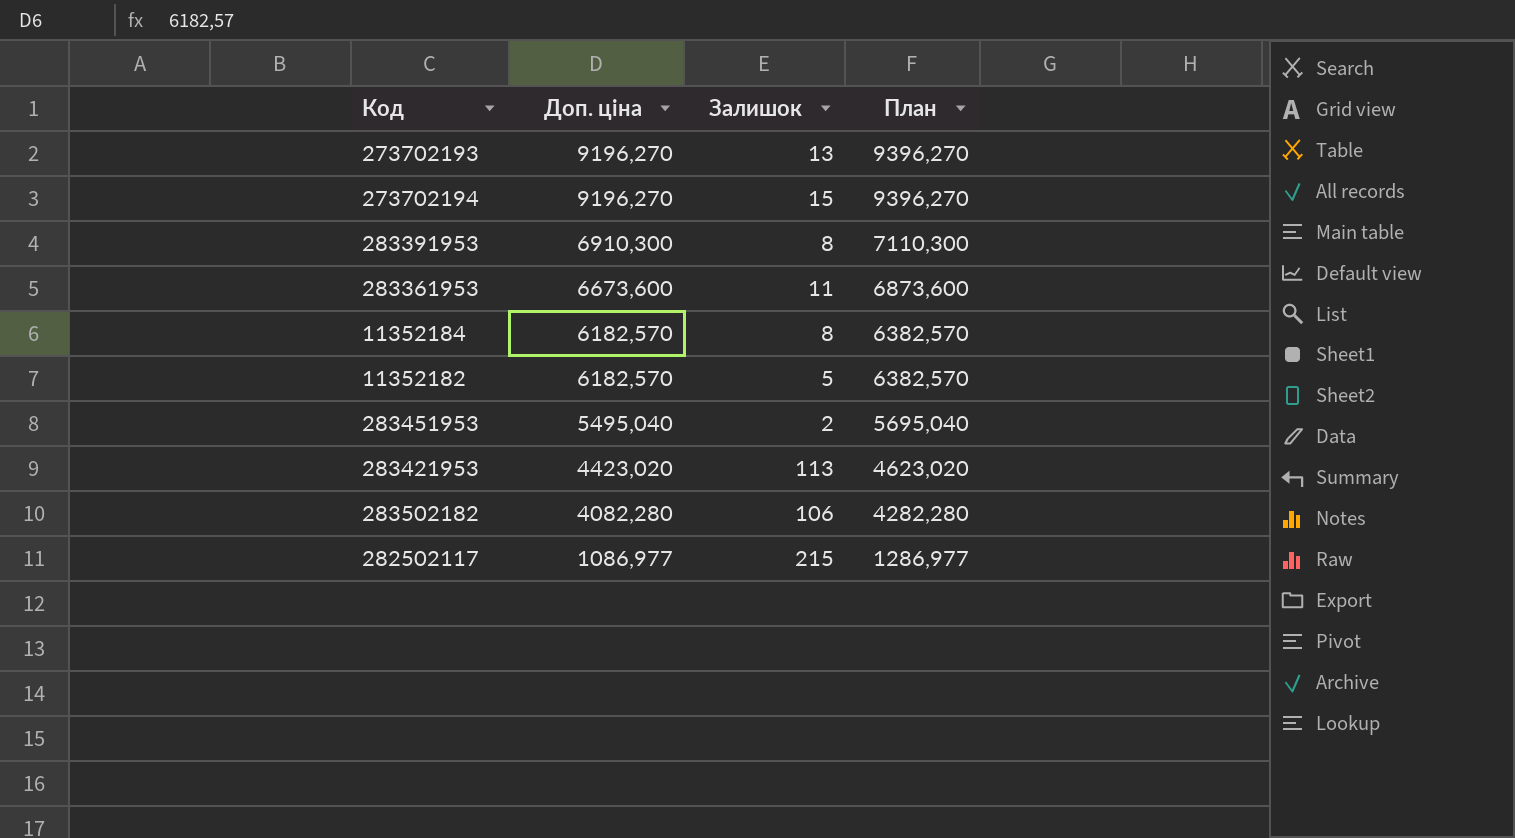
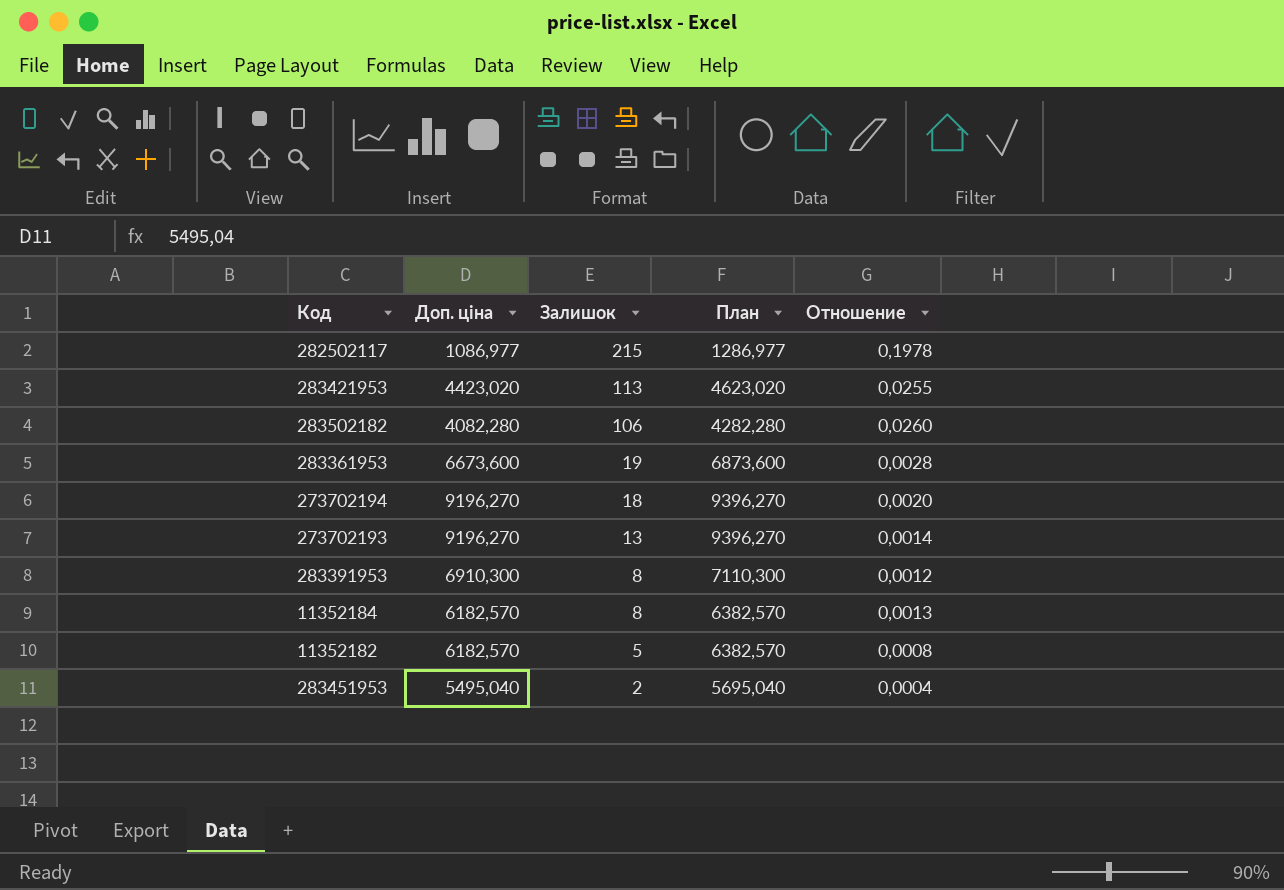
row order: Доп. ціна descending -> Залишок descending
column Отношение | formula: none -> [Залишок] / [Доп. ціна]
283361953 | Залишок: 11 -> 19
273702194 | Залишок: 15 -> 18

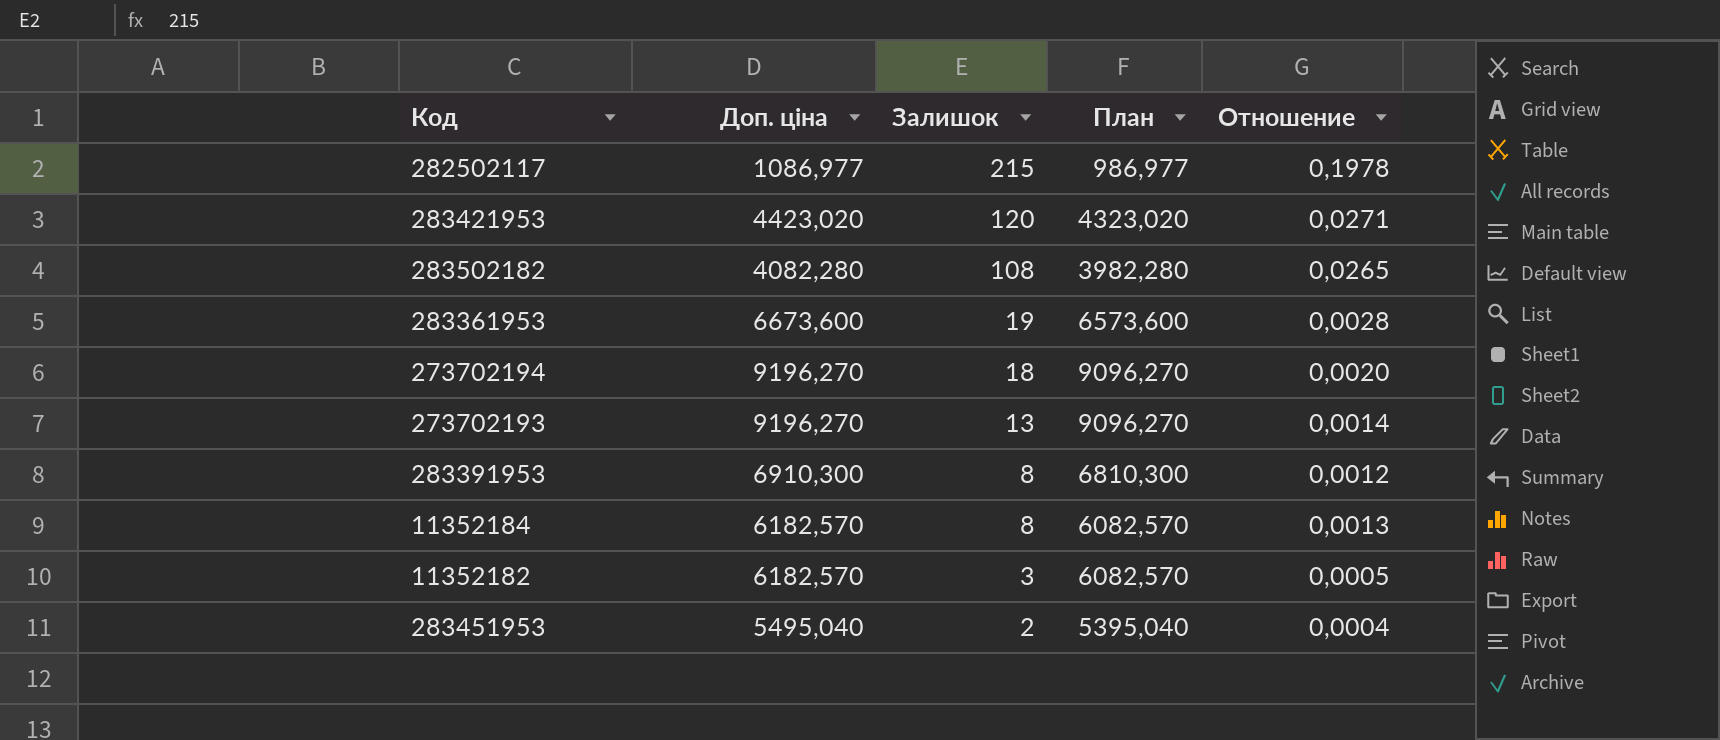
column План | formula: [Доп. ціна] + 200 -> [Доп. ціна] - 100
283421953 | Залишок: 113 -> 120
283421953 | Отношение: 0,0255 -> 0,0271
283502182 | Залишок: 106 -> 108
283502182 | Отношение: 0,0260 -> 0,0265
11352182 | Залишок: 5 -> 3
11352182 | Отношение: 0,0008 -> 0,0005

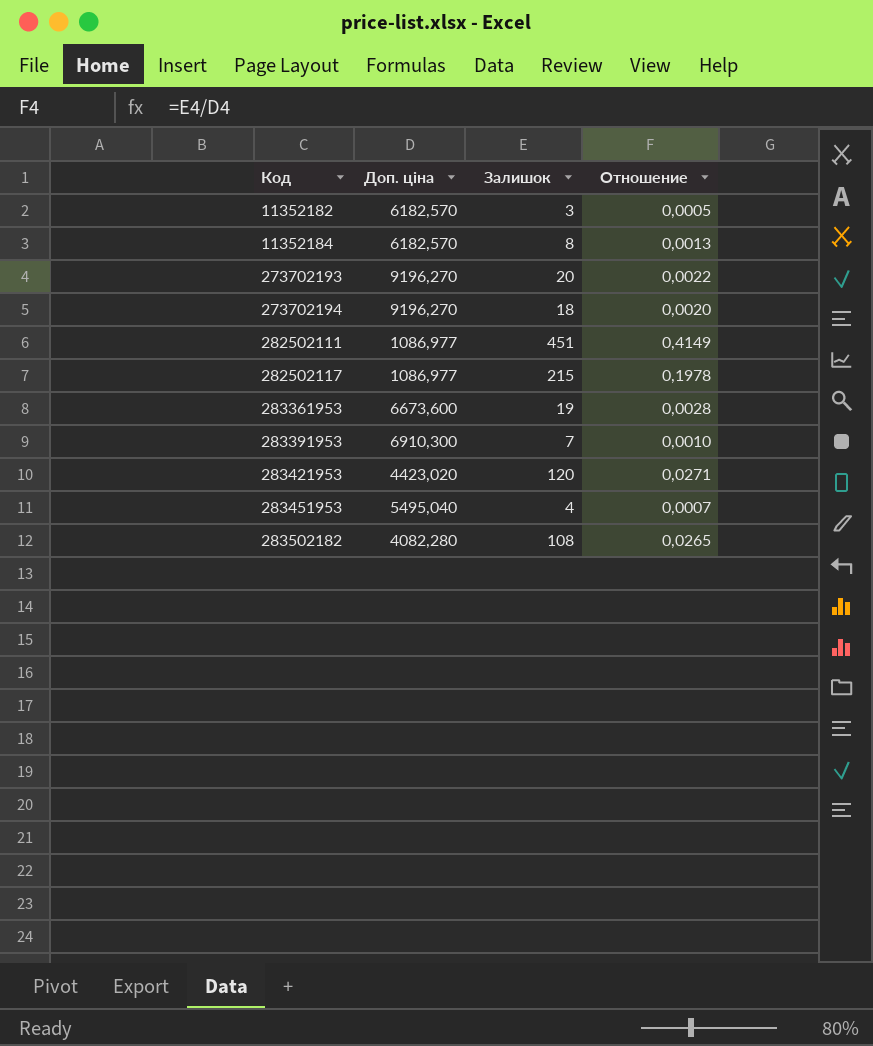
row order: Залишок descending -> Код ascending
column План | formula: [Доп. ціна] - 100 -> none
273702193 | Залишок: 13 -> 20
273702193 | Отношение: 0,0014 -> 0,0022
row 282502111: none -> 1086,977 | 451 | 0,4149
283391953 | Залишок: 8 -> 7
283391953 | Отношение: 0,0012 -> 0,0010
283451953 | Залишок: 2 -> 4
283451953 | Отношение: 0,0004 -> 0,0007

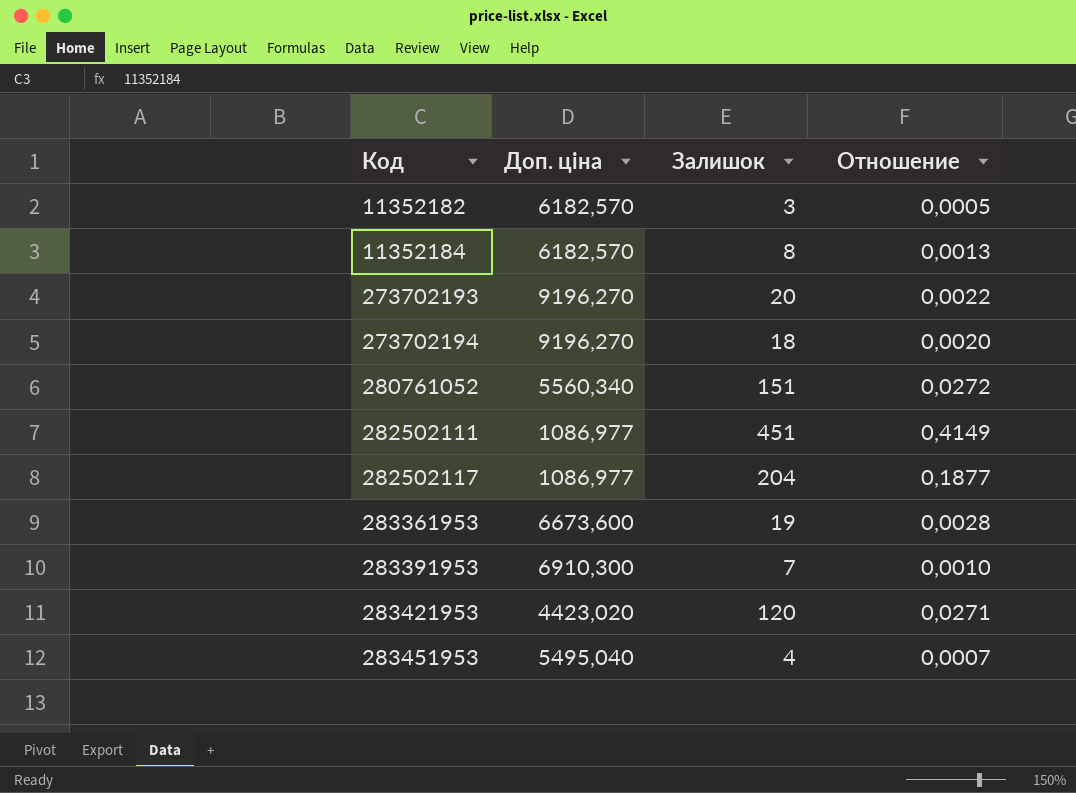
row 283502182: 4082,280 | 108 | 0,0265 -> none
row 280761052: none -> 5560,340 | 151 | 0,0272
282502117 | Залишок: 215 -> 204
282502117 | Отношение: 0,1978 -> 0,1877

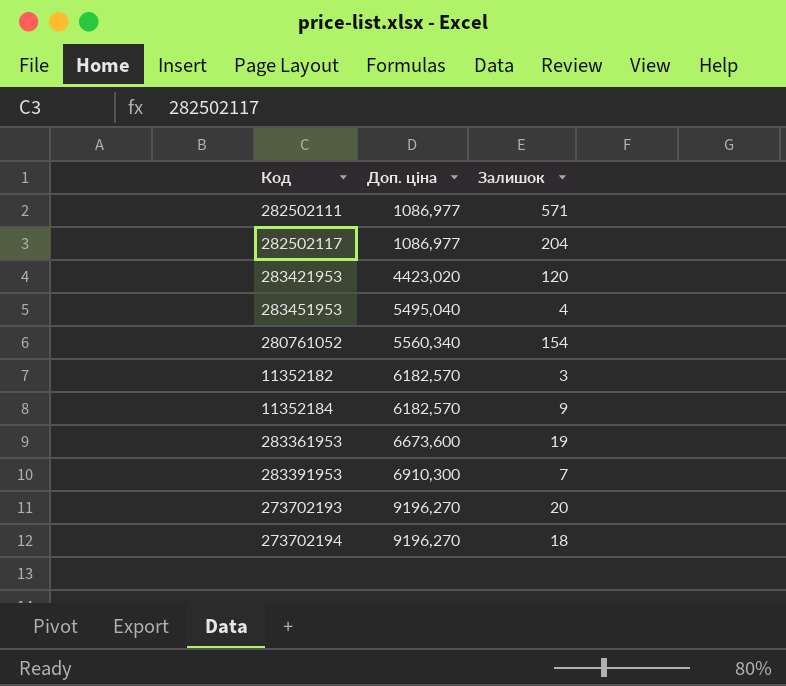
row order: Код ascending -> Доп. ціна ascending
column Отношение | formula: [Залишок] / [Доп. ціна] -> none
282502111 | Залишок: 451 -> 571
280761052 | Залишок: 151 -> 154
11352184 | Залишок: 8 -> 9

